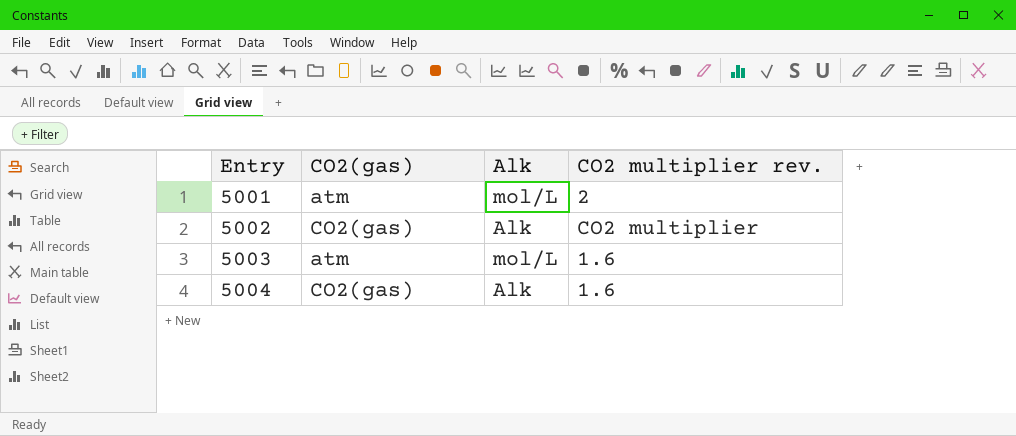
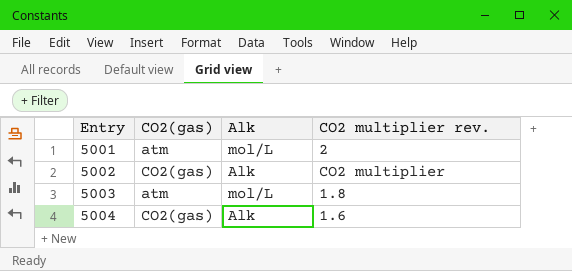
5003 | CO2 multiplier rev.: 1.6 -> 1.8

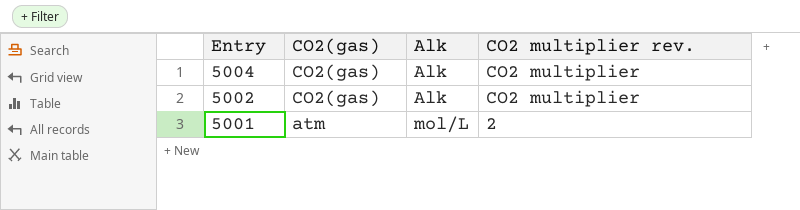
row order: Entry ascending -> Entry descending
row 5003: atm | mol/L | 1.8 -> none
5004 | CO2 multiplier rev.: 1.6 -> CO2 multiplier

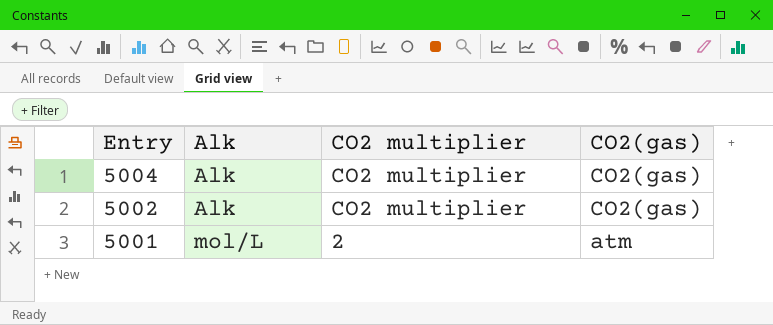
column name: CO2 multiplier rev. -> CO2 multiplier
column CO2(gas) | position: 2 -> 4

